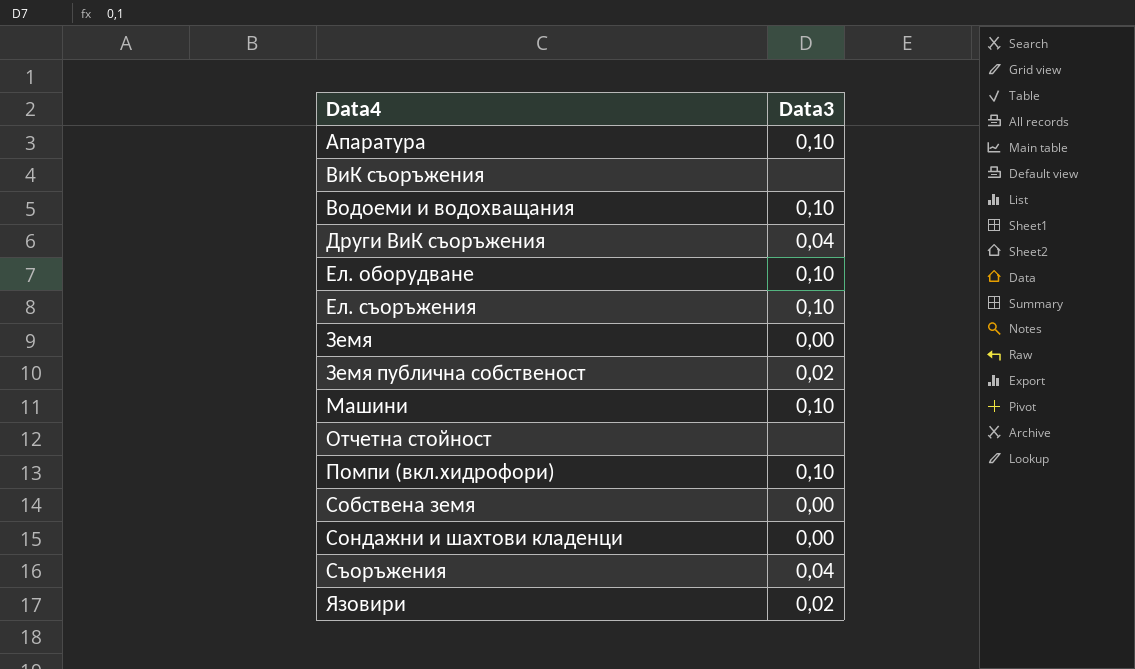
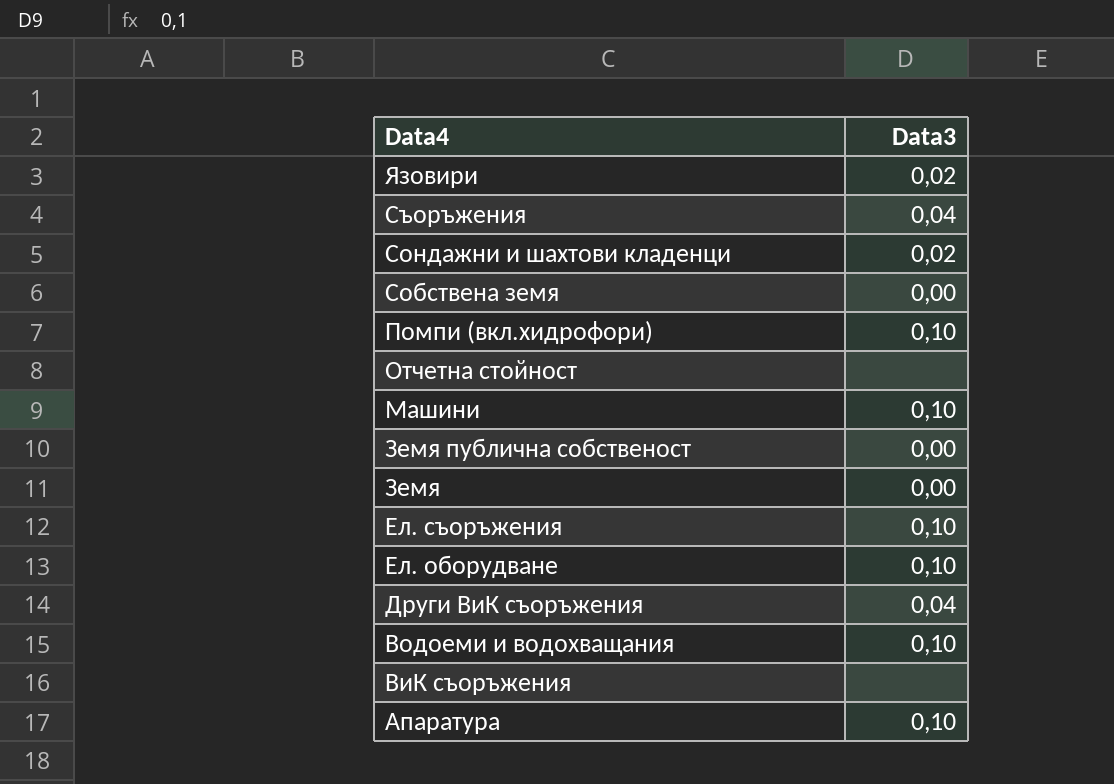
row order: Data4 ascending -> Data4 descending
Сондажни и шахтови кладенци | Data3: 0,00 -> 0,02
Земя публична собственост | Data3: 0,02 -> 0,00

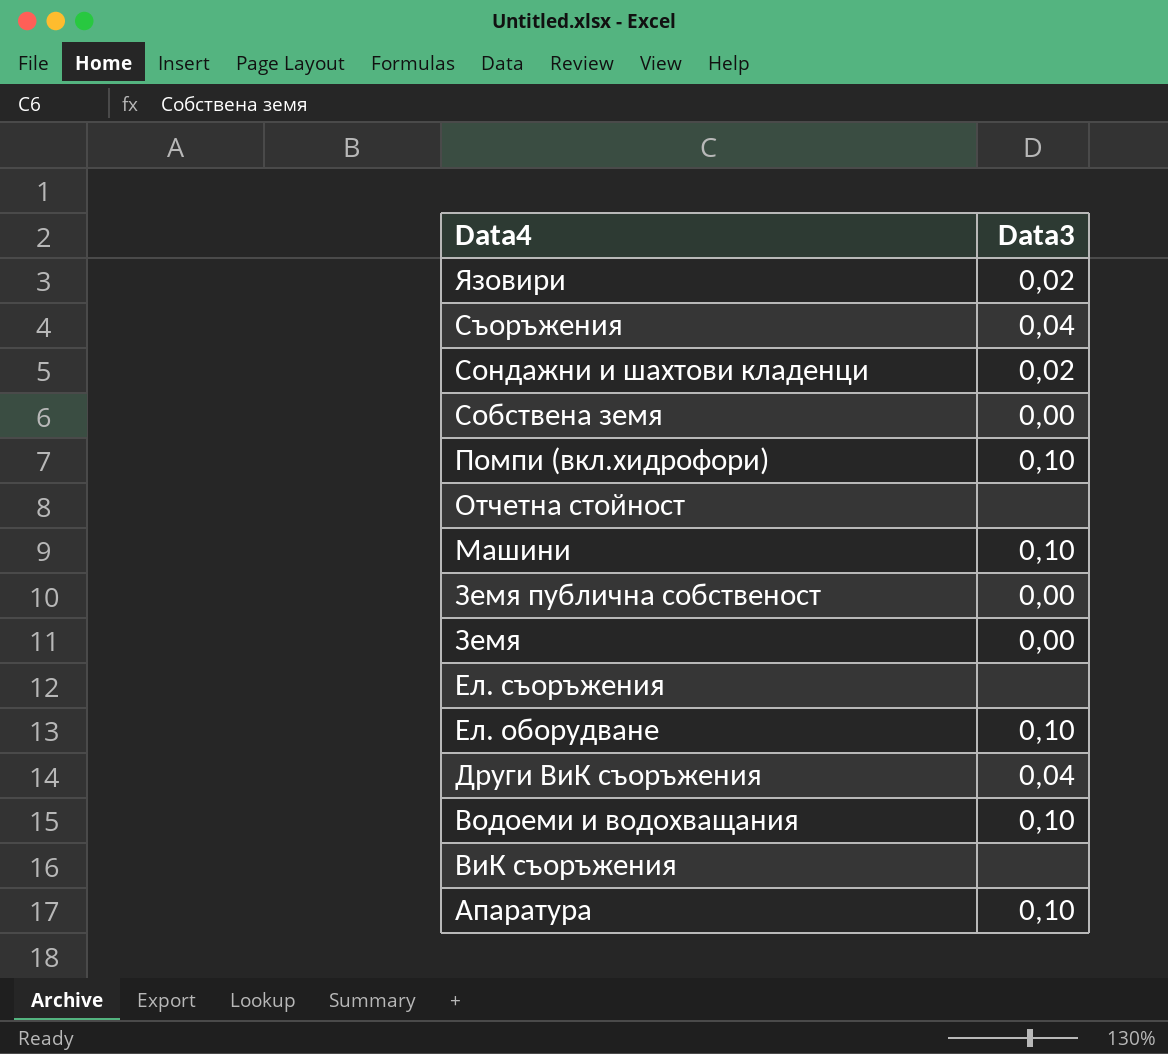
Ел. съоръжения | Data3: 0,10 -> none

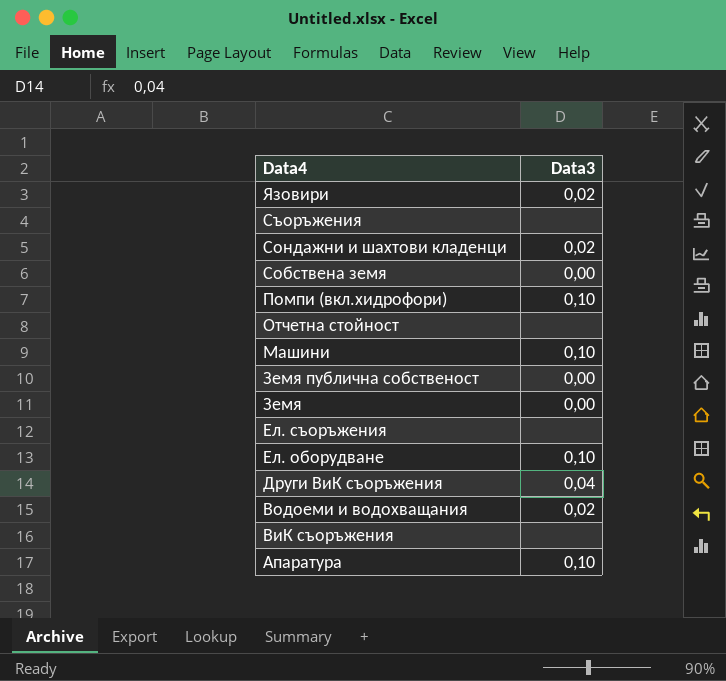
Съоръжения | Data3: 0,04 -> none
Водоеми и водохващания | Data3: 0,10 -> 0,02

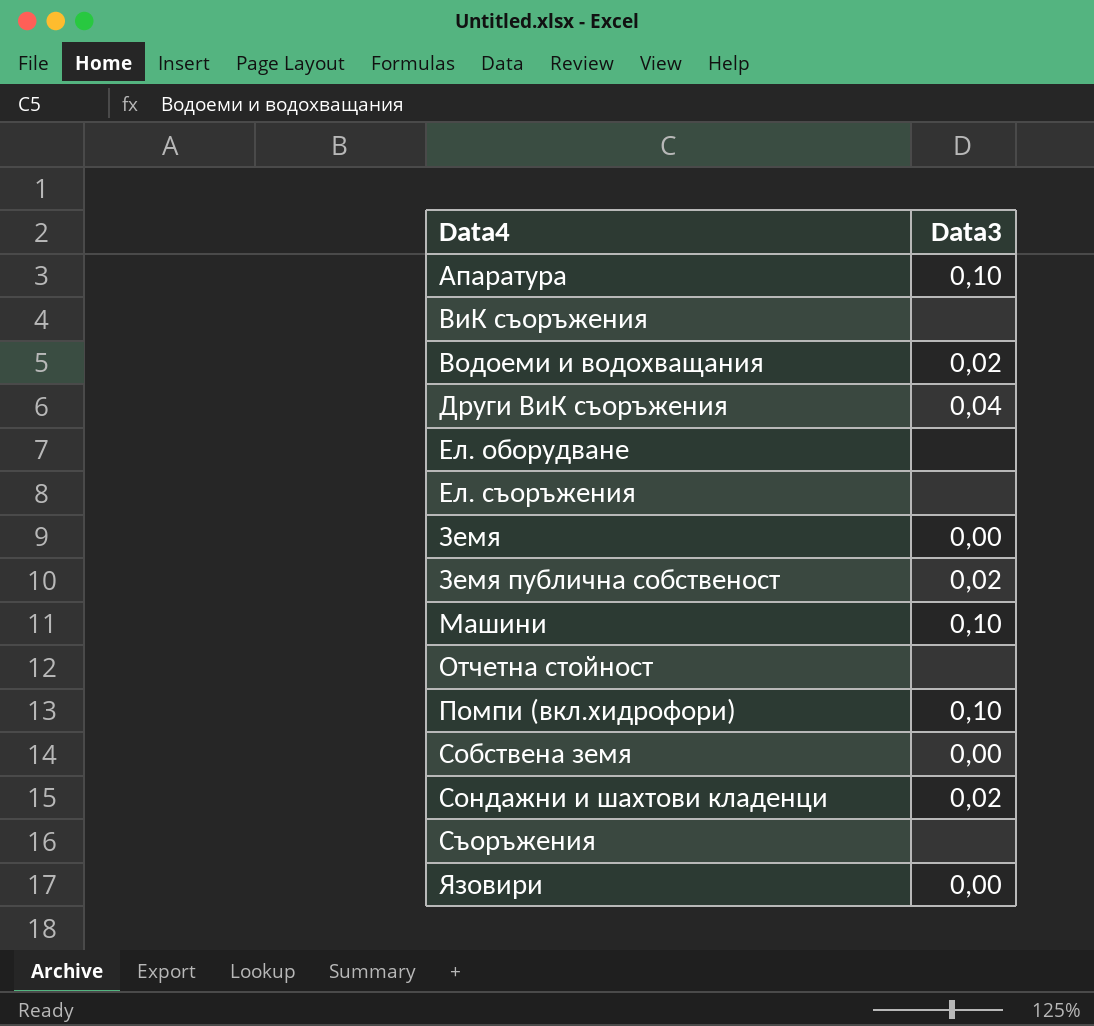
row order: Data4 descending -> Data4 ascending
Ел. оборудване | Data3: 0,10 -> none
Земя публична собственост | Data3: 0,00 -> 0,02
Язовири | Data3: 0,02 -> 0,00

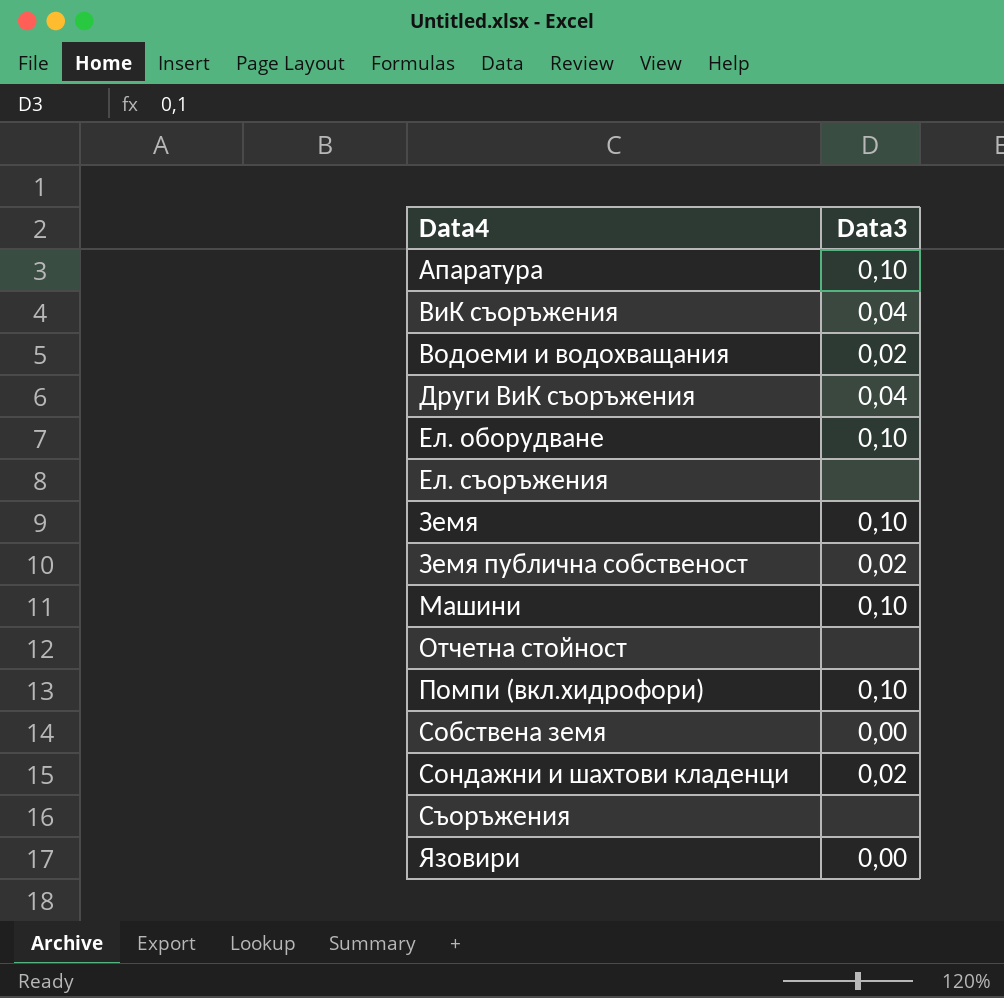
ВиК съоръжения | Data3: none -> 0,04
Ел. оборудване | Data3: none -> 0,10
Земя | Data3: 0,00 -> 0,10

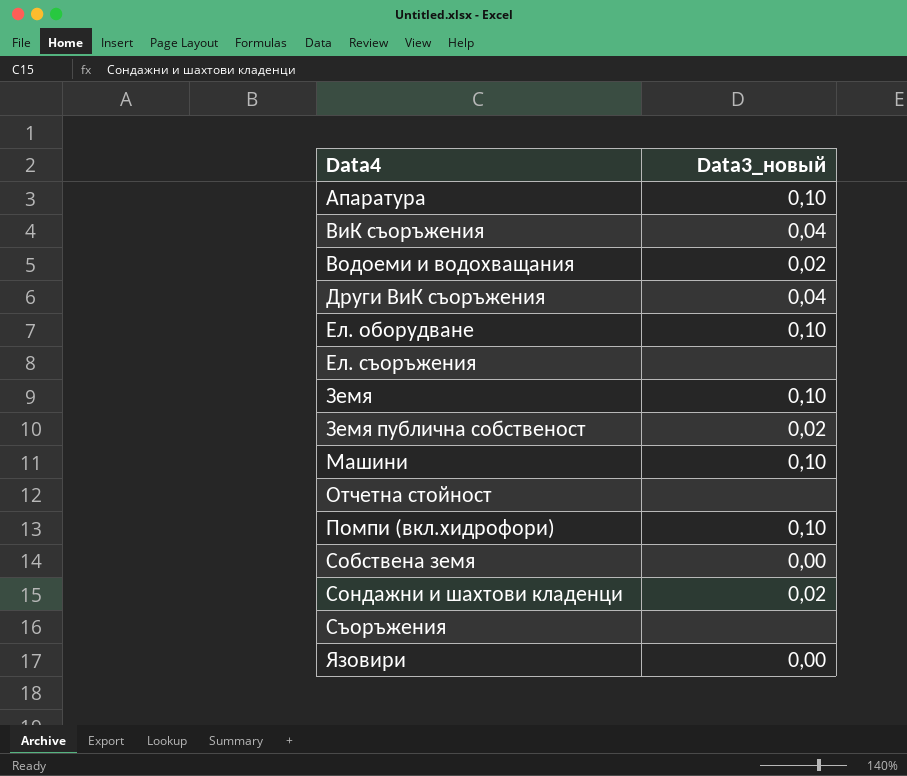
column name: Data3 -> Data3_новый

